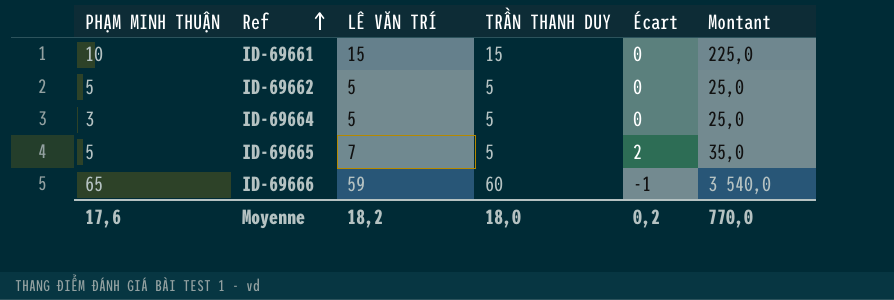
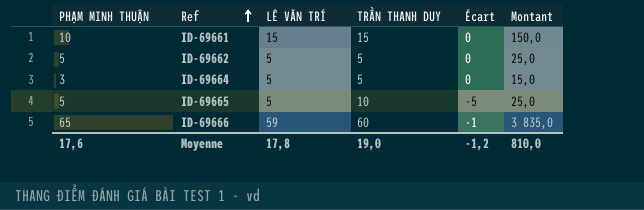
column Montant | formula: [LÊ VĂN TRÍ] * [TRẦN THANH DUY] -> [PHẠM MINH THUẬN] * [LÊ VĂN TRÍ]
ID-69665 | LÊ VĂN TRÍ: 7 -> 5
ID-69665 | TRẦN THANH DUY: 5 -> 10
ID-69665 | Écart: 2 -> -5
Moyenne | LÊ VĂN TRÍ: 18,2 -> 17,8
Moyenne | TRẦN THANH DUY: 18,0 -> 19,0
Moyenne | Écart: 0,2 -> -1,2
Moyenne | Montant: 770,0 -> 810,0

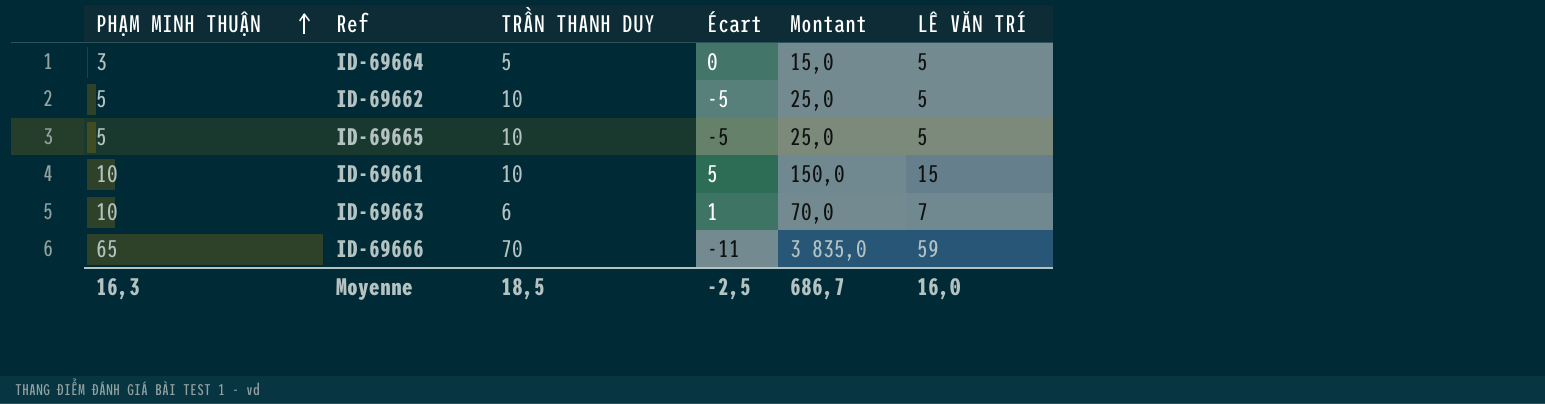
row order: Ref ascending -> PHẠM MINH THUẬN ascending
column LÊ VĂN TRÍ | position: 3 -> 6
ID-69662 | TRẦN THANH DUY: 5 -> 10
ID-69662 | Écart: 0 -> -5
ID-69661 | TRẦN THANH DUY: 15 -> 10
ID-69661 | Écart: 0 -> 5
row ID-69663: none -> 10 | 6 | 1 | 70,0 | 7
ID-69666 | TRẦN THANH DUY: 60 -> 70
ID-69666 | Écart: -1 -> -11
Moyenne | PHẠM MINH THUẬN: 17,6 -> 16,3
Moyenne | TRẦN THANH DUY: 19,0 -> 18,5
Moyenne | Écart: -1,2 -> -2,5
Moyenne | Montant: 810,0 -> 686,7
Moyenne | LÊ VĂN TRÍ: 17,8 -> 16,0

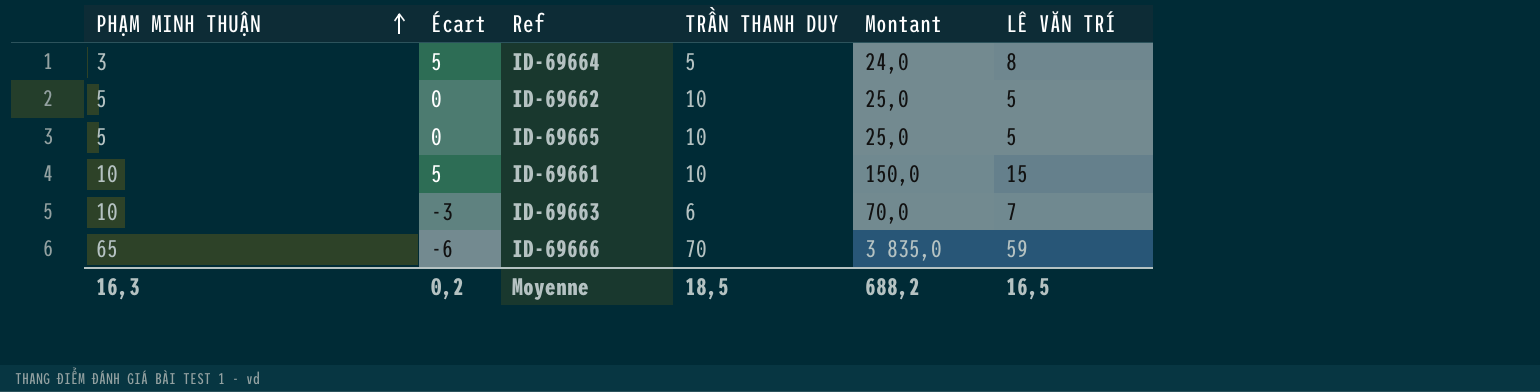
column Écart | formula: [LÊ VĂN TRÍ] - [TRẦN THANH DUY] -> [LÊ VĂN TRÍ] - [PHẠM MINH THUẬN]
column Écart | position: 4 -> 2
ID-69664 | Montant: 15,0 -> 24,0
ID-69664 | LÊ VĂN TRÍ: 5 -> 8
Moyenne | Écart: -2,5 -> 0,2
Moyenne | Montant: 686,7 -> 688,2
Moyenne | LÊ VĂN TRÍ: 16,0 -> 16,5

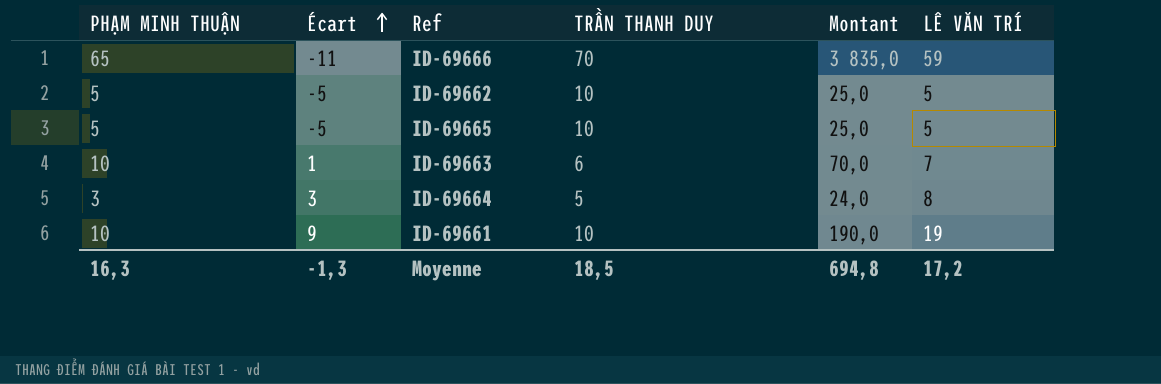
row order: PHẠM MINH THUẬN ascending -> Écart ascending
column Écart | formula: [LÊ VĂN TRÍ] - [PHẠM MINH THUẬN] -> [LÊ VĂN TRÍ] - [TRẦN THANH DUY]
ID-69661 | Montant: 150,0 -> 190,0
ID-69661 | LÊ VĂN TRÍ: 15 -> 19
Moyenne | Écart: 0,2 -> -1,3
Moyenne | Montant: 688,2 -> 694,8
Moyenne | LÊ VĂN TRÍ: 16,5 -> 17,2

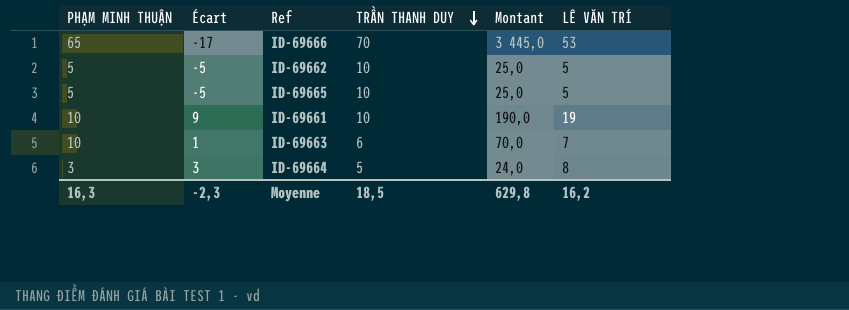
row order: Écart ascending -> TRẦN THANH DUY descending
ID-69666 | Écart: -11 -> -17
ID-69666 | Montant: 3 835,0 -> 3 445,0
ID-69666 | LÊ VĂN TRÍ: 59 -> 53
Moyenne | Écart: -1,3 -> -2,3
Moyenne | Montant: 694,8 -> 629,8
Moyenne | LÊ VĂN TRÍ: 17,2 -> 16,2

